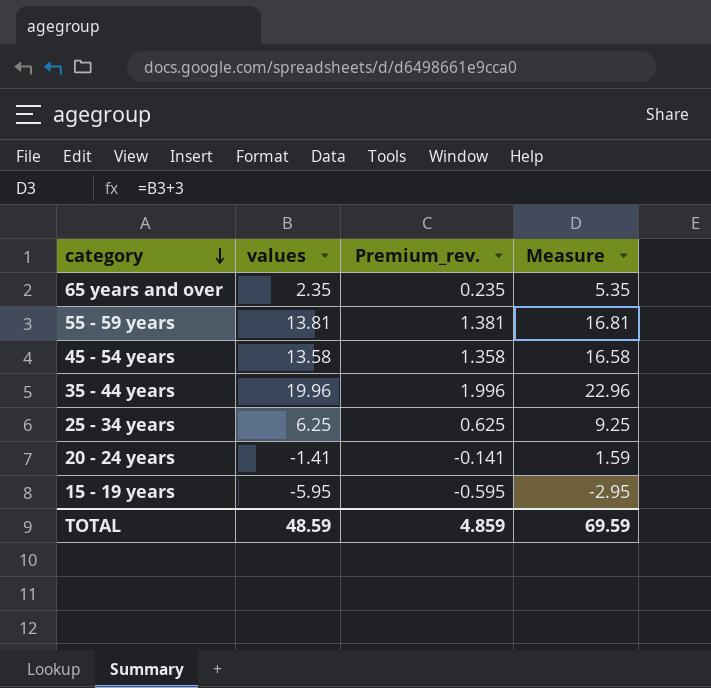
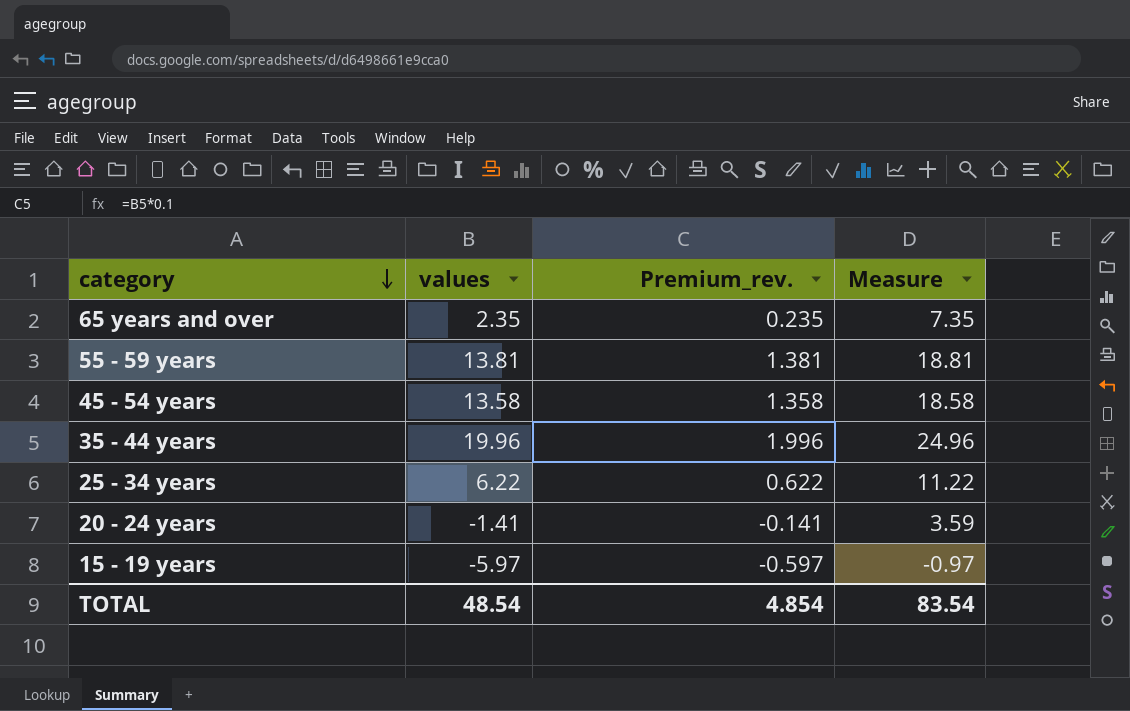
column Measure | formula: [values] + 3 -> [values] + 5
25 - 34 years | values: 6.25 -> 6.22
25 - 34 years | Premium_rev.: 0.625 -> 0.622
15 - 19 years | values: -5.95 -> -5.97
15 - 19 years | Premium_rev.: -0.595 -> -0.597
TOTAL | values: 48.59 -> 48.54
TOTAL | Premium_rev.: 4.859 -> 4.854
TOTAL | Measure: 69.59 -> 83.54

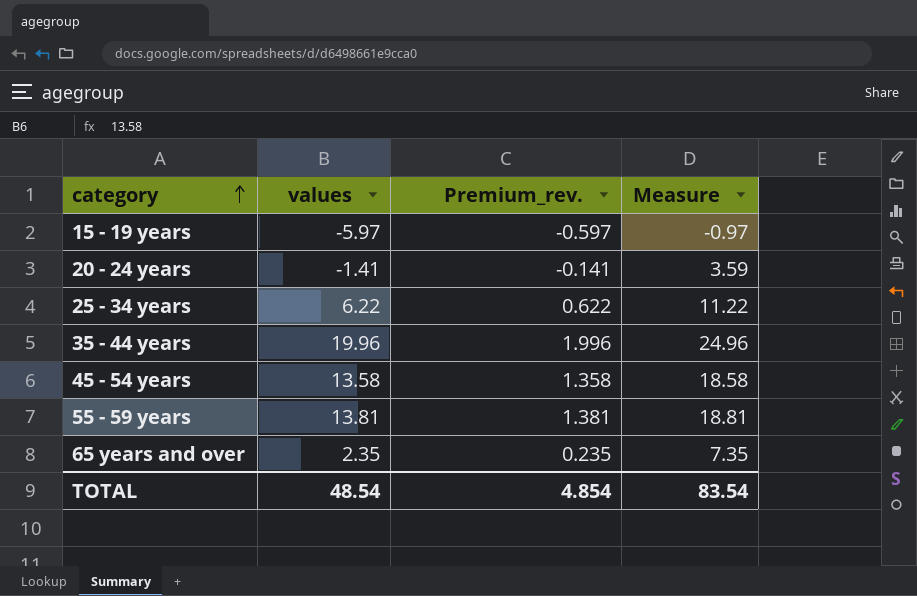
row order: category descending -> category ascending

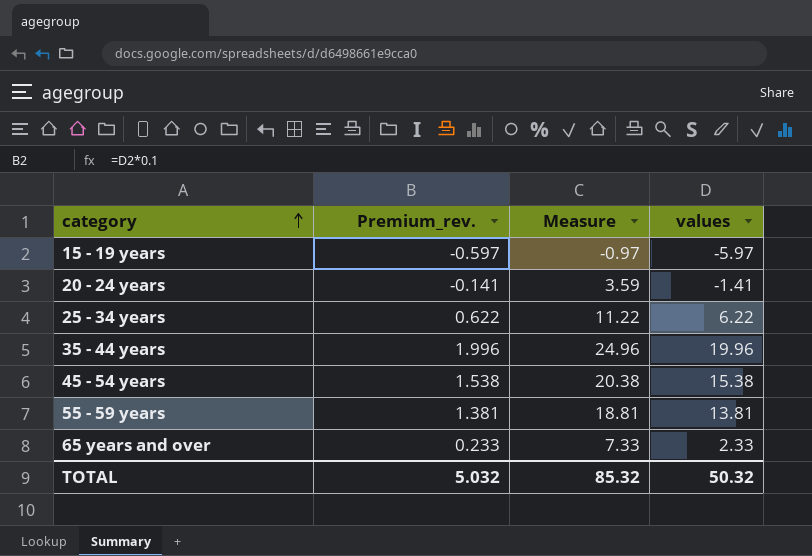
column values | position: 2 -> 4
45 - 54 years | Premium_rev.: 1.358 -> 1.538
45 - 54 years | Measure: 18.58 -> 20.38
45 - 54 years | values: 13.58 -> 15.38
65 years and over | Premium_rev.: 0.235 -> 0.233
65 years and over | Measure: 7.35 -> 7.33
65 years and over | values: 2.35 -> 2.33
TOTAL | Premium_rev.: 4.854 -> 5.032
TOTAL | Measure: 83.54 -> 85.32
TOTAL | values: 48.54 -> 50.32

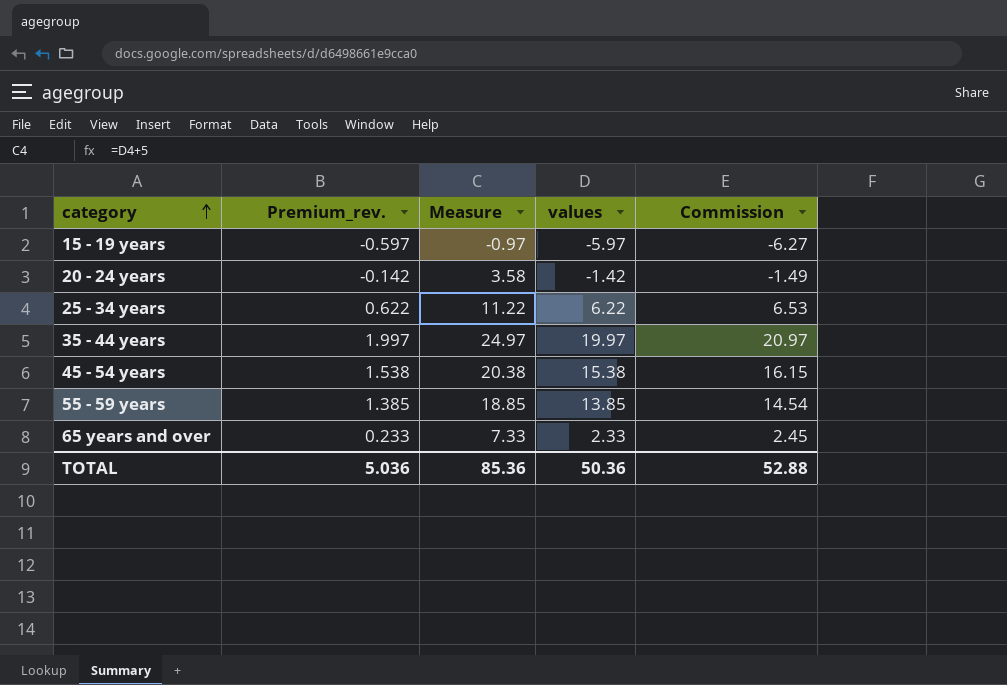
column Commission | formula: none -> [values] * 1.05
20 - 24 years | Premium_rev.: -0.141 -> -0.142
20 - 24 years | Measure: 3.59 -> 3.58
20 - 24 years | values: -1.41 -> -1.42
35 - 44 years | Premium_rev.: 1.996 -> 1.997
35 - 44 years | Measure: 24.96 -> 24.97
35 - 44 years | values: 19.96 -> 19.97
55 - 59 years | Premium_rev.: 1.381 -> 1.385
55 - 59 years | Measure: 18.81 -> 18.85
55 - 59 years | values: 13.81 -> 13.85
TOTAL | Premium_rev.: 5.032 -> 5.036
TOTAL | Measure: 85.32 -> 85.36
TOTAL | values: 50.32 -> 50.36

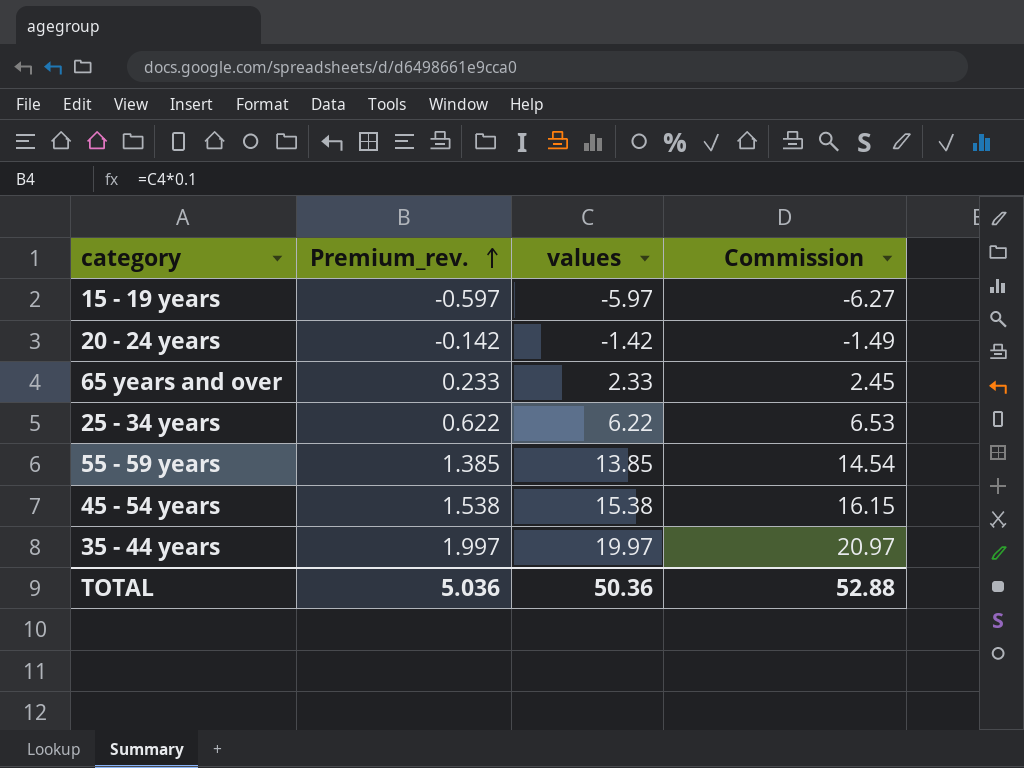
row order: category ascending -> Premium_rev. ascending
column Measure | formula: [values] + 5 -> none

